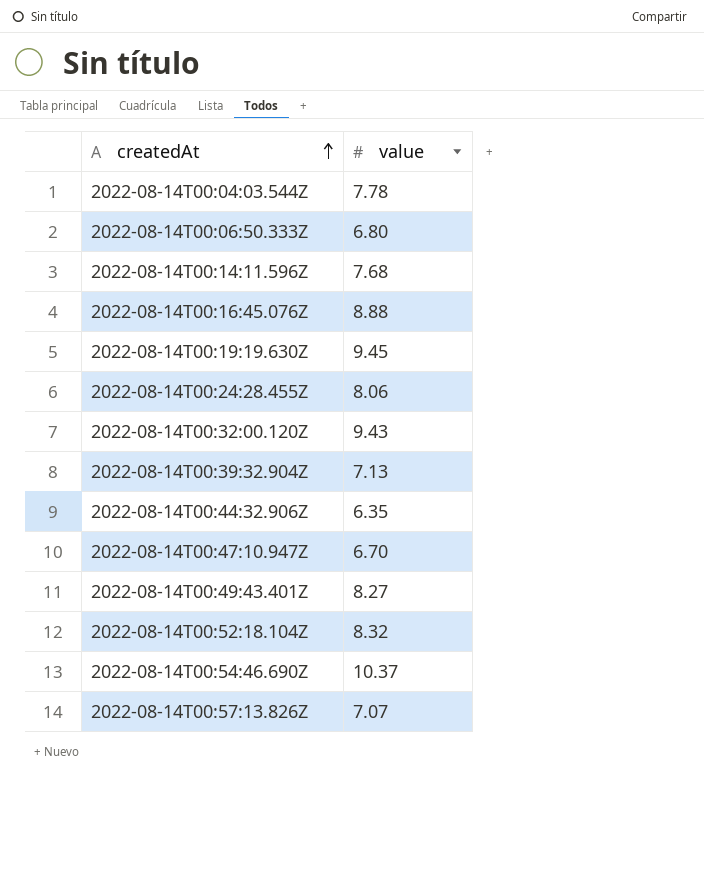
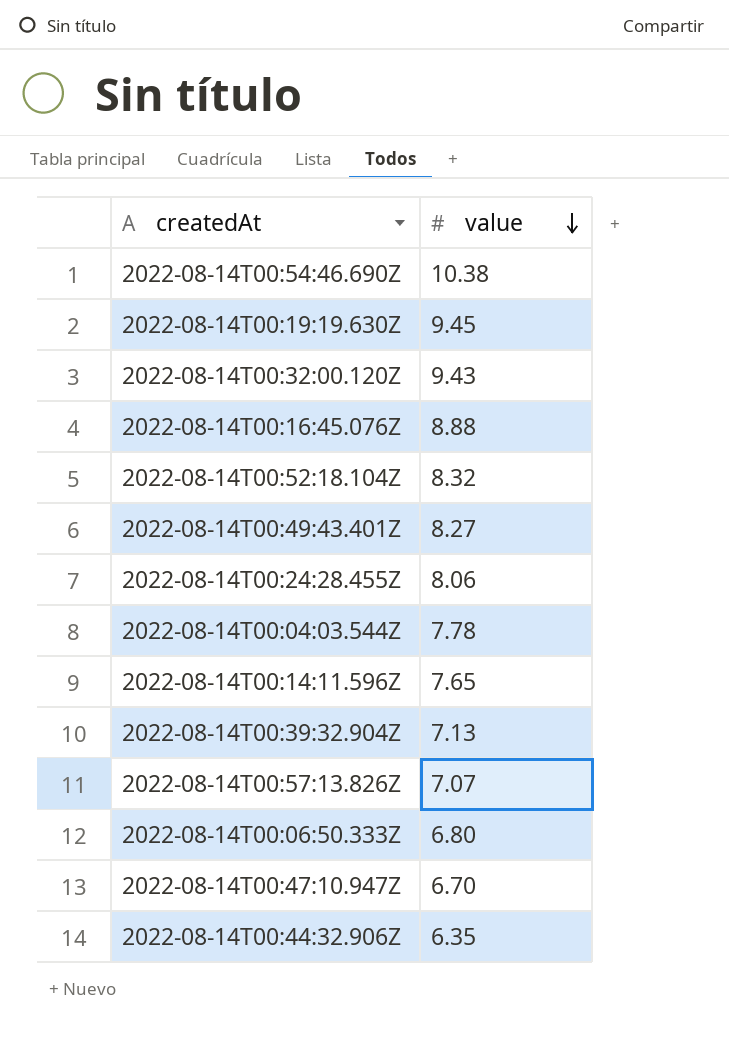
row order: createdAt ascending -> value descending
2022-08-14T00:54:46.690Z | value: 10.37 -> 10.38
2022-08-14T00:14:11.596Z | value: 7.68 -> 7.65

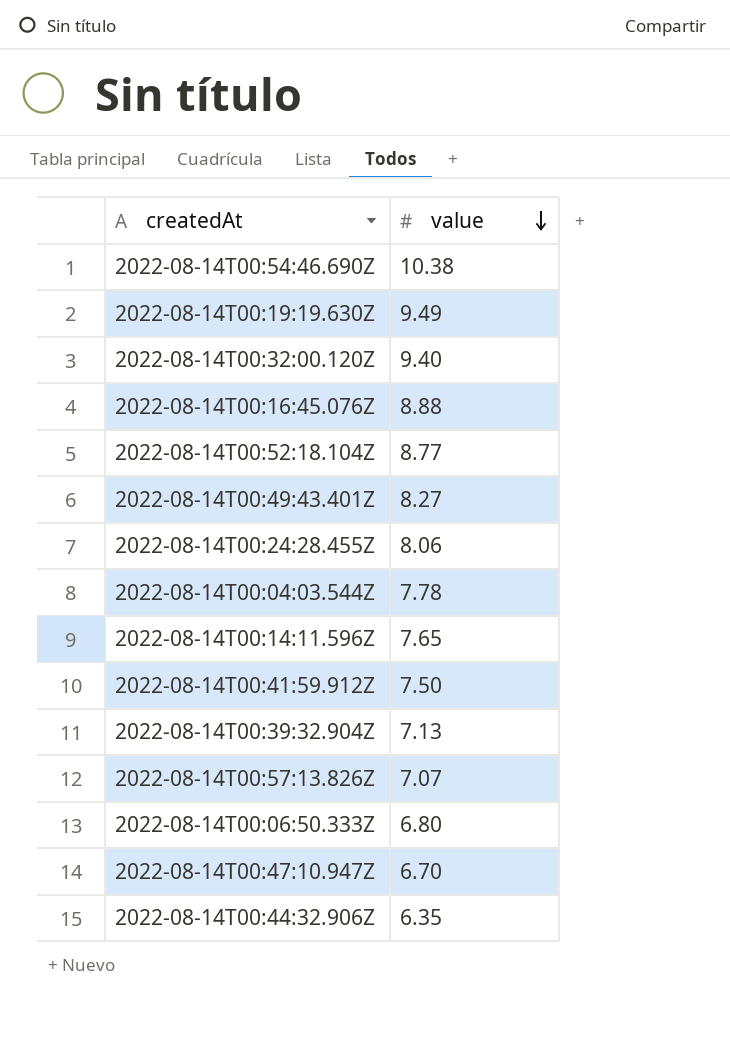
2022-08-14T00:19:19.630Z | value: 9.45 -> 9.49
2022-08-14T00:32:00.120Z | value: 9.43 -> 9.40
2022-08-14T00:52:18.104Z | value: 8.32 -> 8.77
row 2022-08-14T00:41:59.912Z: none -> 7.50

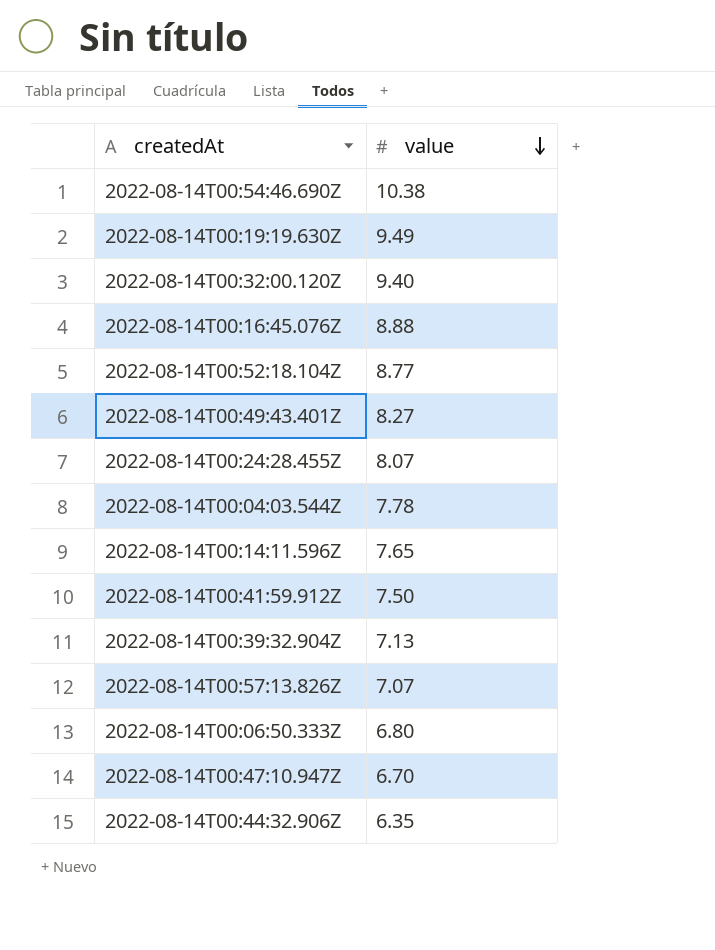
2022-08-14T00:24:28.455Z | value: 8.06 -> 8.07

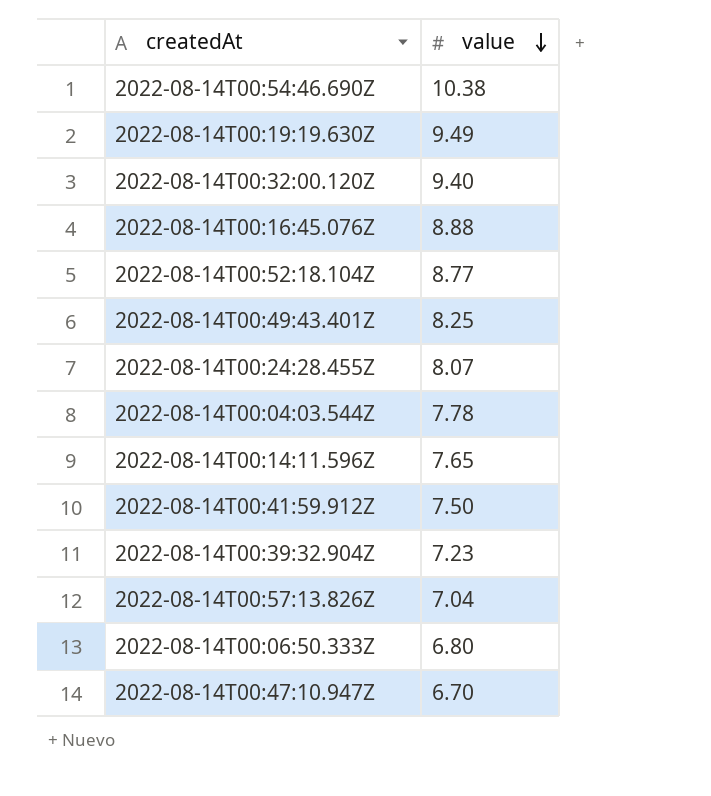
row 2022-08-14T00:44:32.906Z: 6.35 -> none
2022-08-14T00:49:43.401Z | value: 8.27 -> 8.25
2022-08-14T00:39:32.904Z | value: 7.13 -> 7.23
2022-08-14T00:57:13.826Z | value: 7.07 -> 7.04

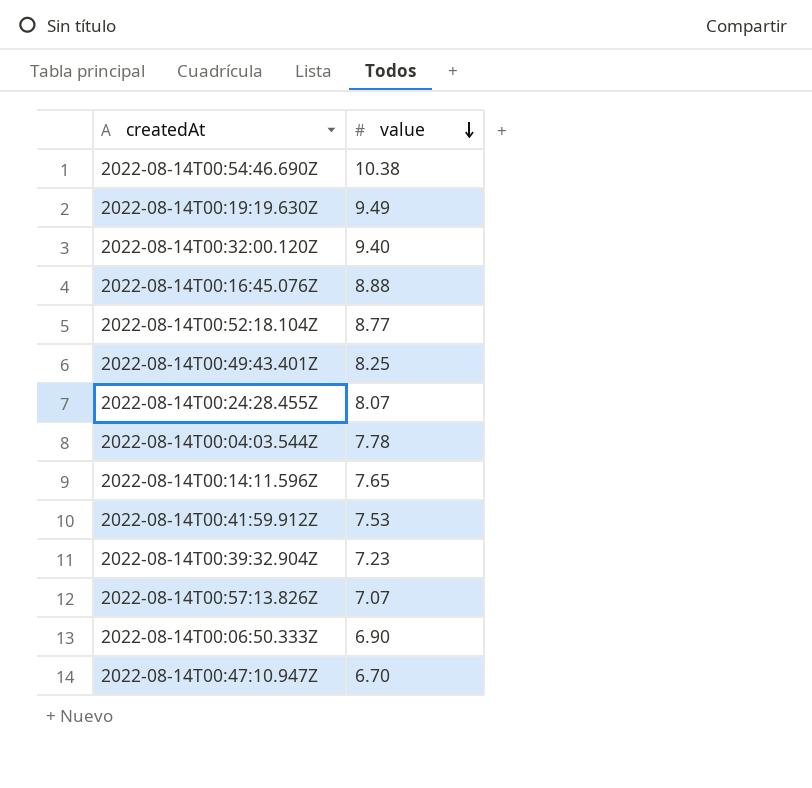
2022-08-14T00:41:59.912Z | value: 7.50 -> 7.53
2022-08-14T00:57:13.826Z | value: 7.04 -> 7.07
2022-08-14T00:06:50.333Z | value: 6.80 -> 6.90

